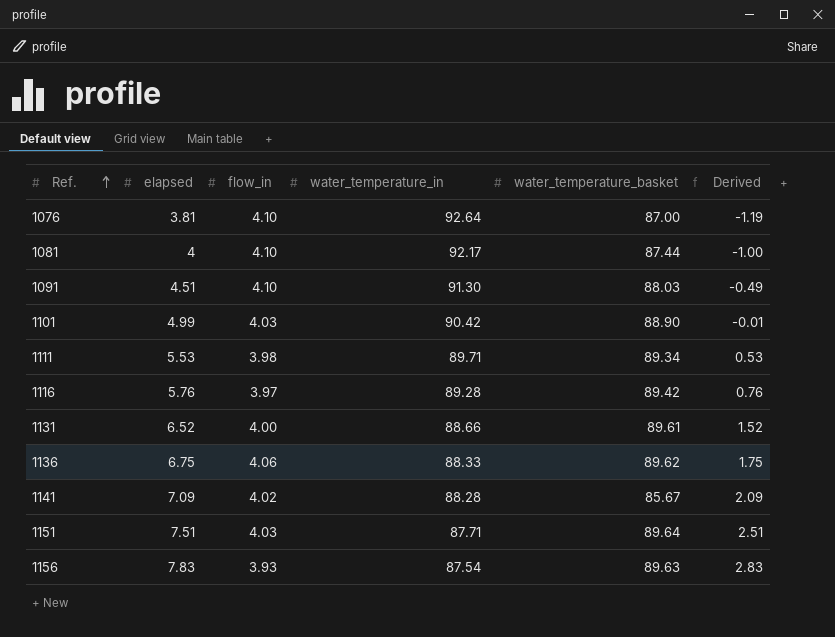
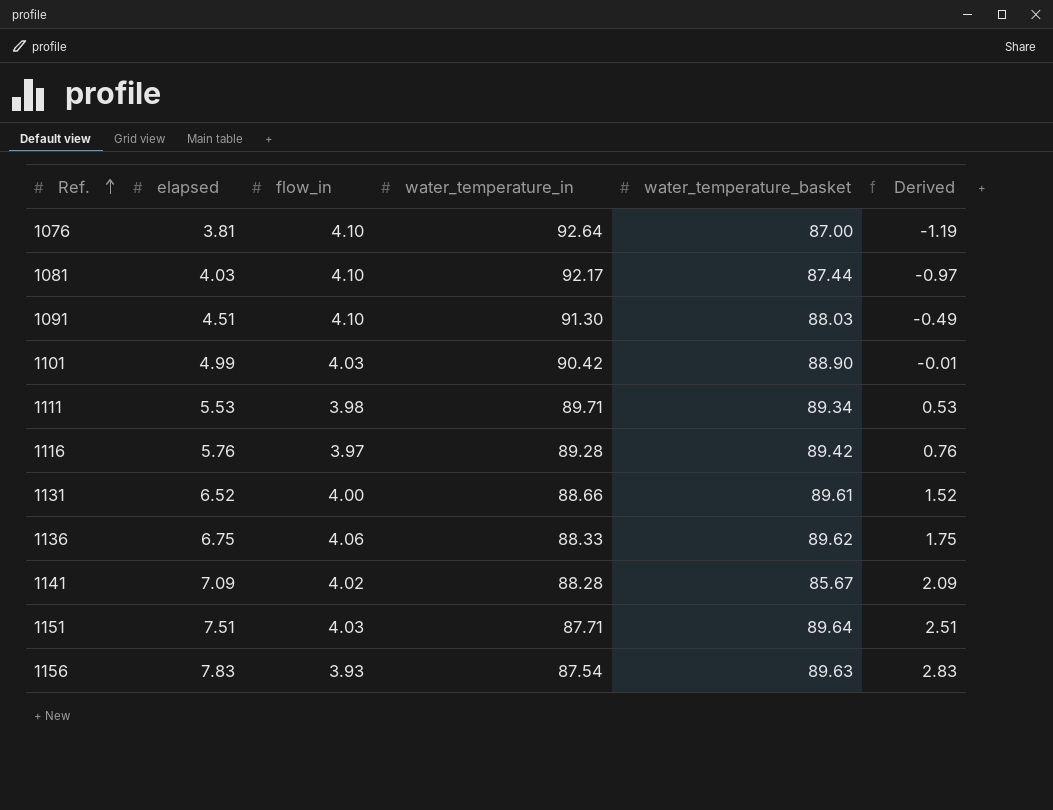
1081 | elapsed: 4 -> 4.03
1081 | Derived: -1.00 -> -0.97

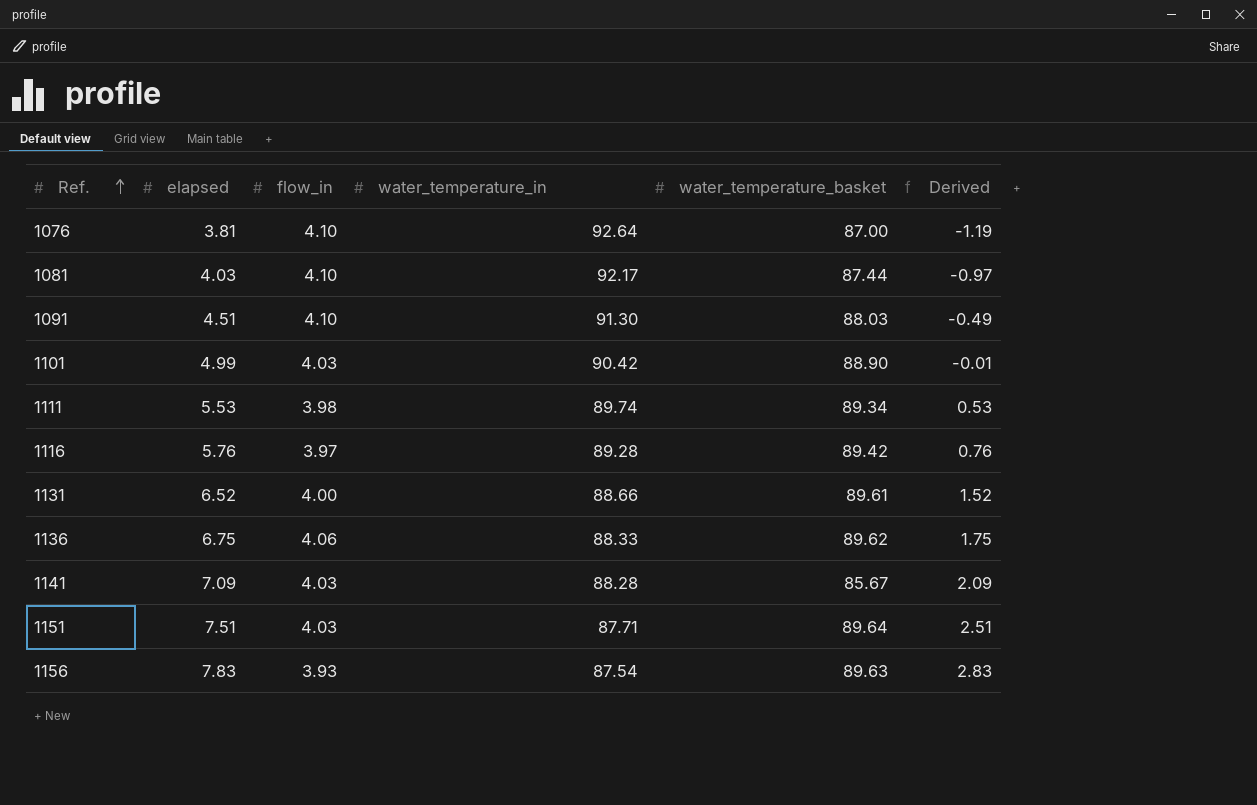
1111 | water_temperature_in: 89.71 -> 89.74
1141 | flow_in: 4.02 -> 4.03

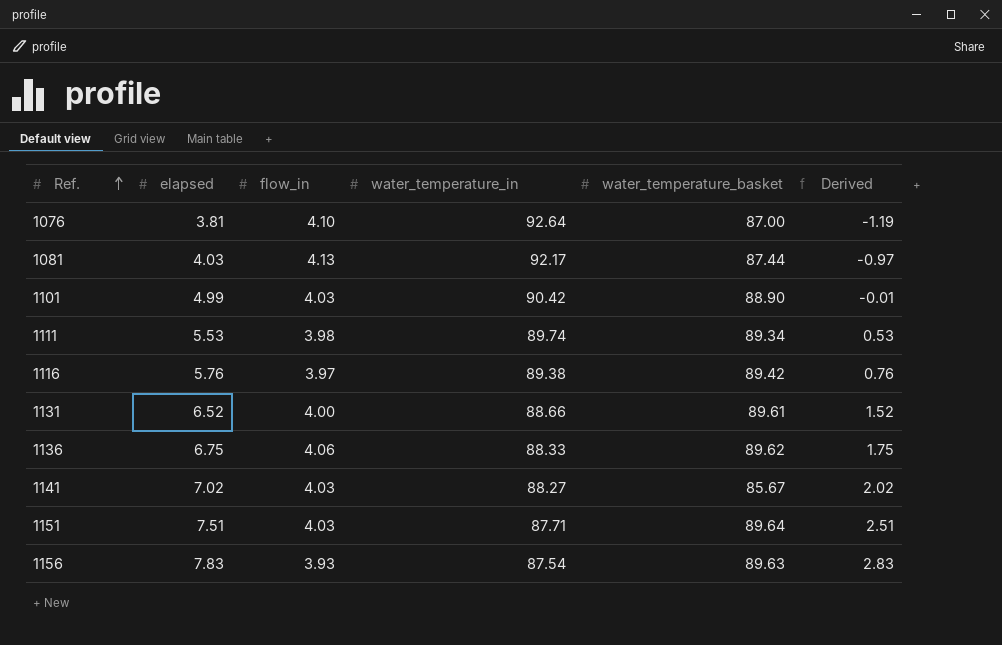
row 1091: 4.51 | 4.10 | 91.30 | 88.03 | -0.49 -> none
1081 | flow_in: 4.10 -> 4.13
1116 | water_temperature_in: 89.28 -> 89.38
1141 | elapsed: 7.09 -> 7.02
1141 | water_temperature_in: 88.28 -> 88.27
1141 | Derived: 2.09 -> 2.02

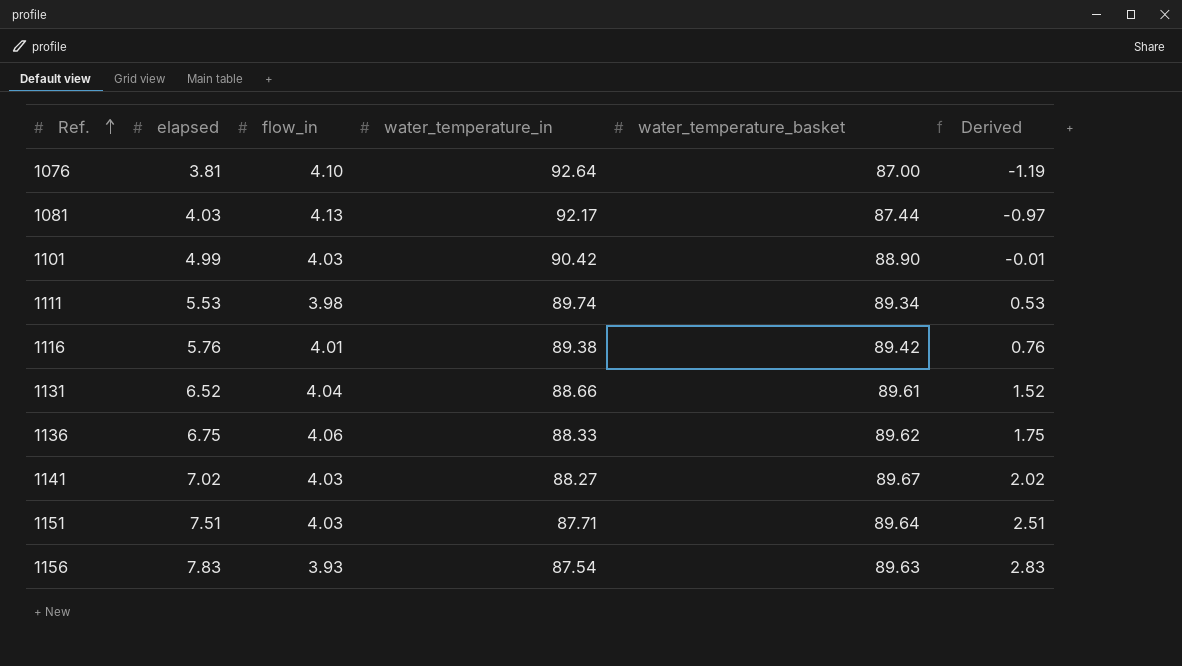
1116 | flow_in: 3.97 -> 4.01
1131 | flow_in: 4.00 -> 4.04
1141 | water_temperature_basket: 85.67 -> 89.67

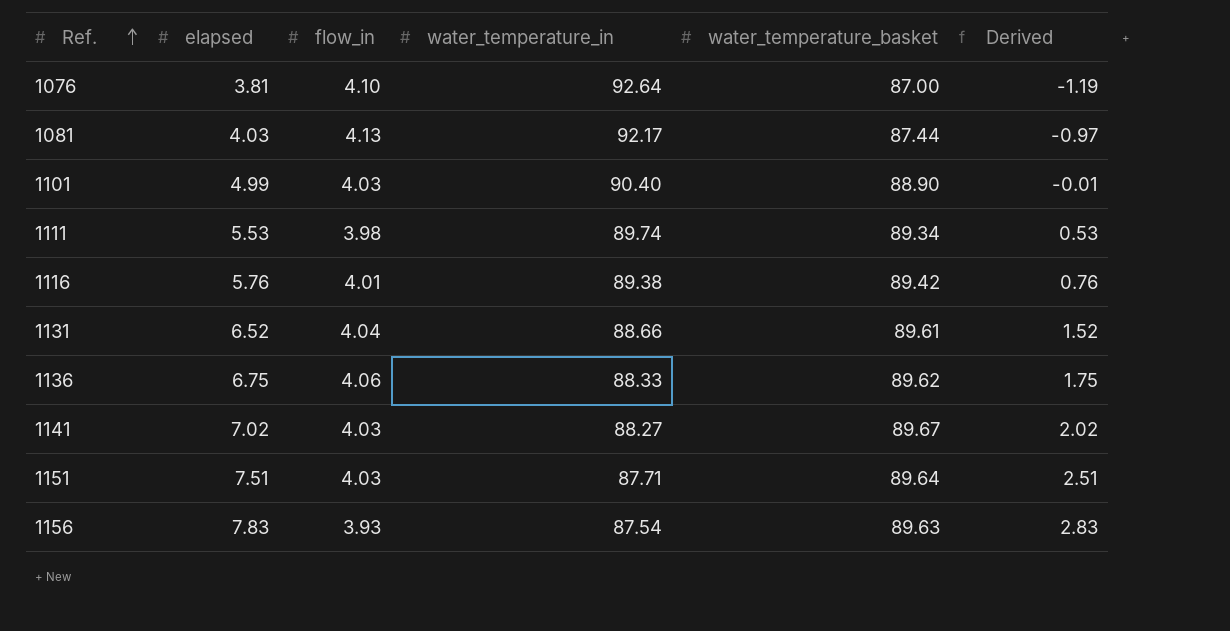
1101 | water_temperature_in: 90.42 -> 90.40

